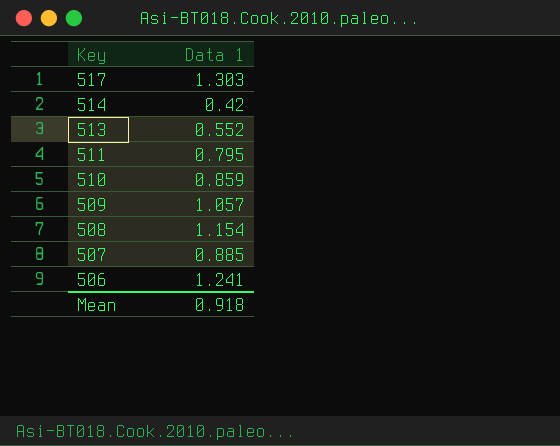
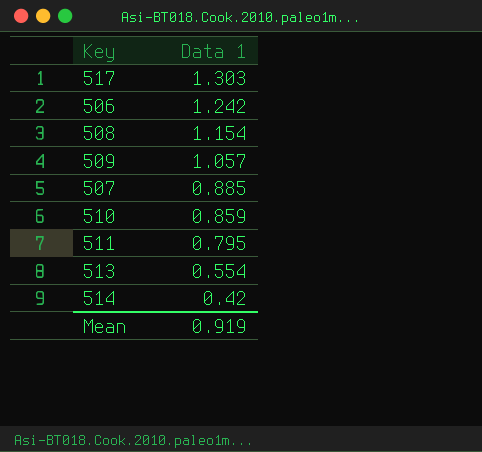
row order: Key descending -> Data 1 descending
506 | Data 1: 1.241 -> 1.242
513 | Data 1: 0.552 -> 0.554
Mean | Data 1: 0.918 -> 0.919

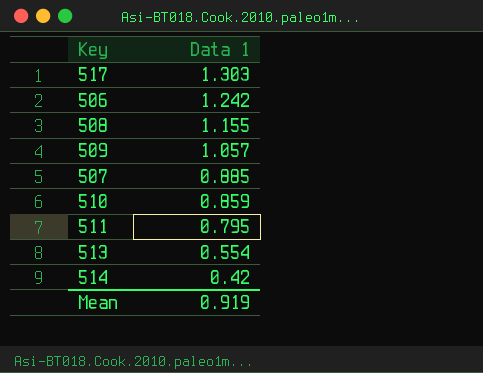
508 | Data 1: 1.154 -> 1.155

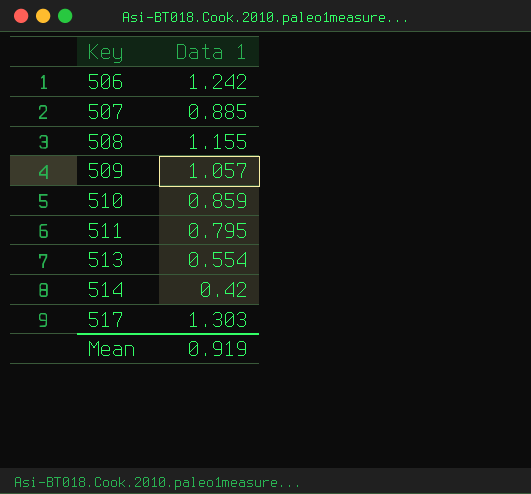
row order: Data 1 descending -> Key ascending

